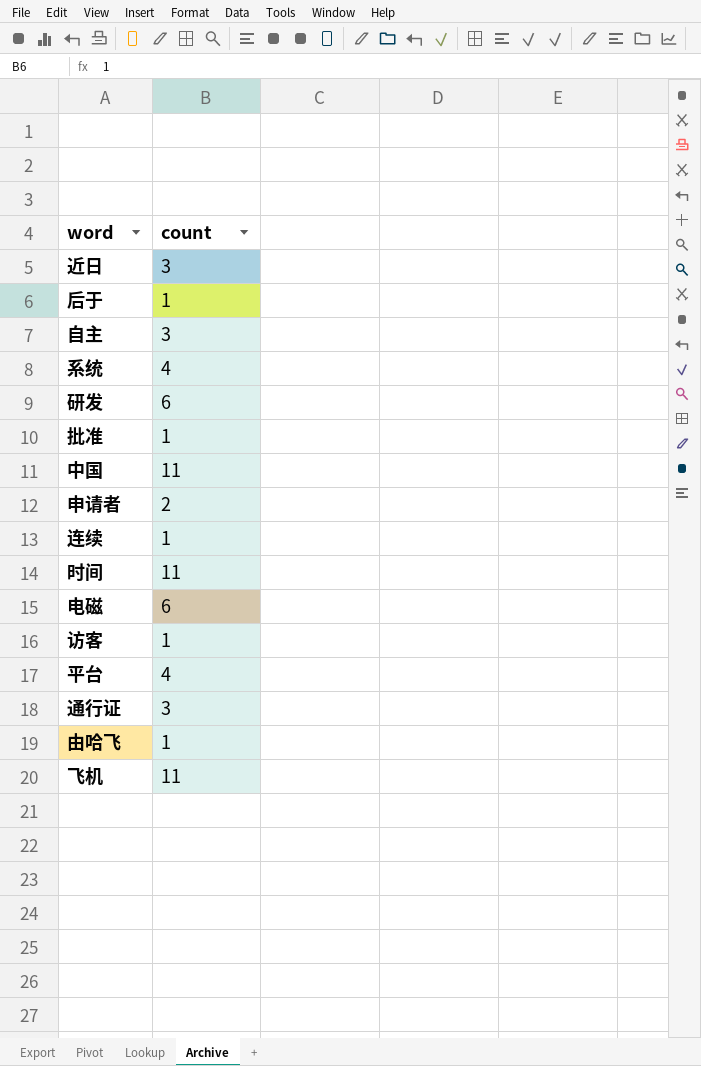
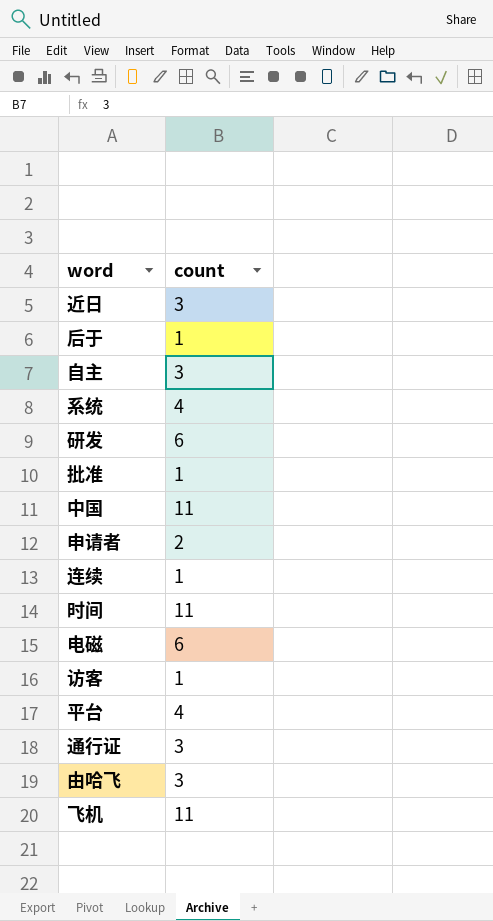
由哈飞 | count: 1 -> 3

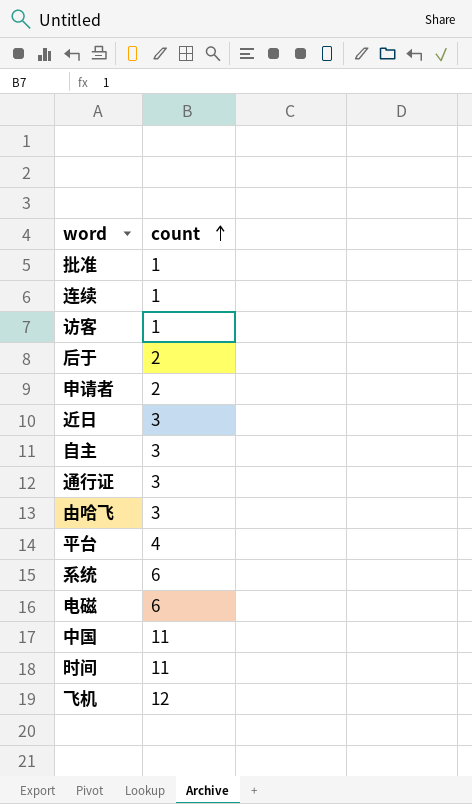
row order: none -> count ascending
row 研发: 6 -> none
后于 | count: 1 -> 2
系统 | count: 4 -> 6
飞机 | count: 11 -> 12

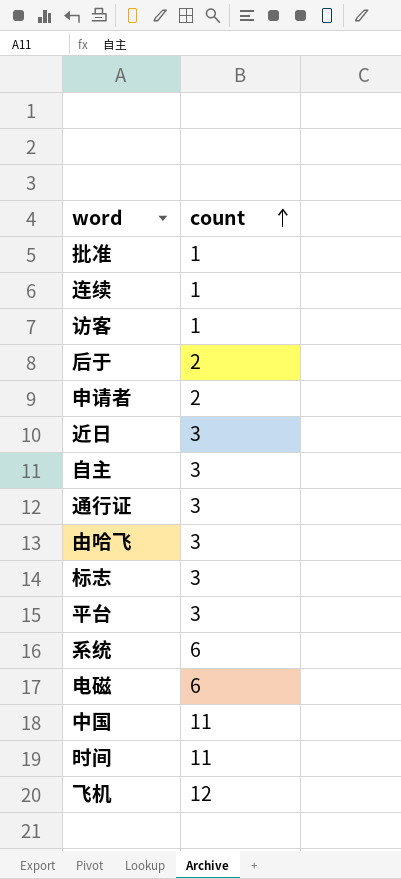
row 标志: none -> 3
平台 | count: 4 -> 3

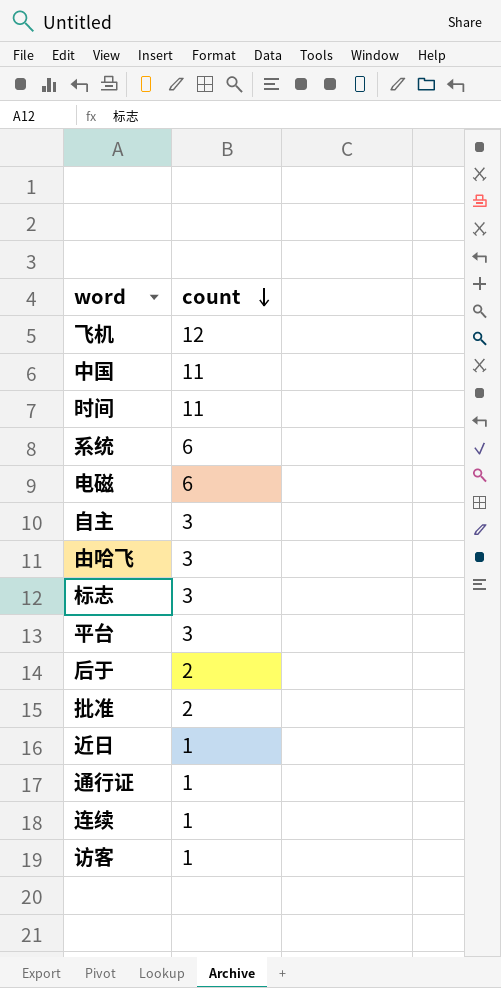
row order: count ascending -> count descending
row 申请者: 2 -> none
批准 | count: 1 -> 2
近日 | count: 3 -> 1
通行证 | count: 3 -> 1

